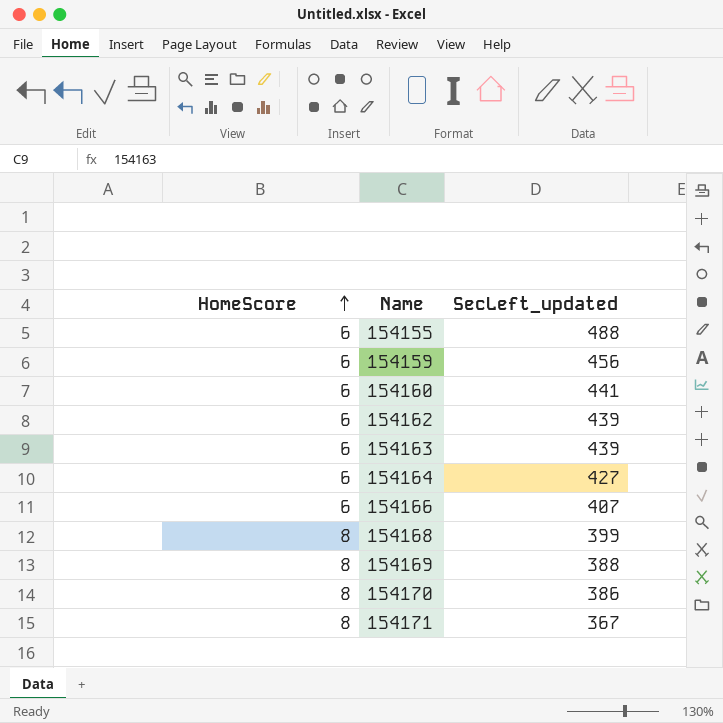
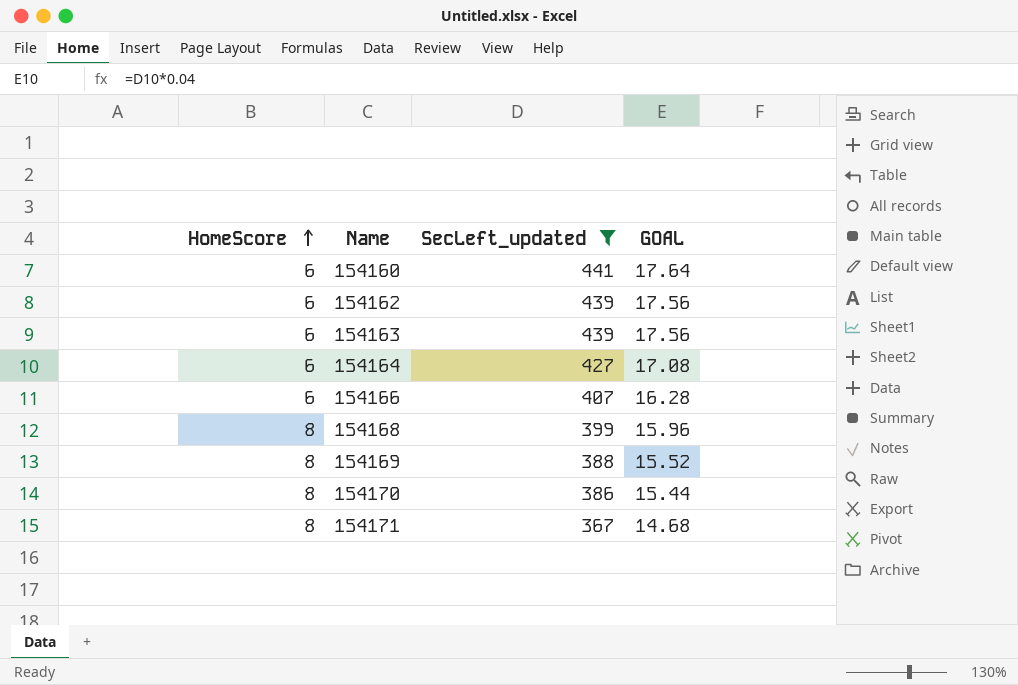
filter: none -> SecLeft_updated <= 441
column GOAL | formula: none -> [SecLeft_updated] * 0.04

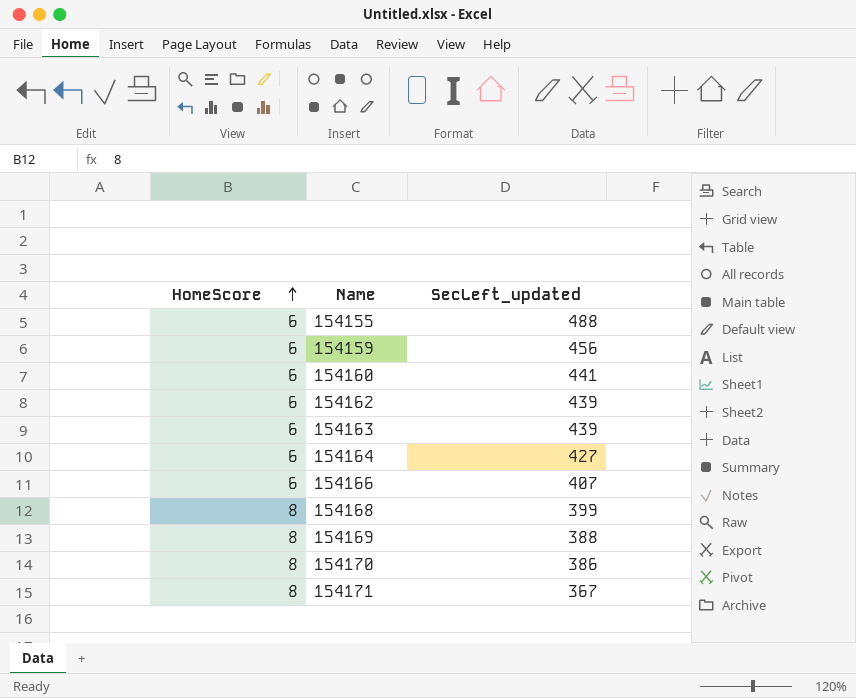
filter: SecLeft_updated <= 441 -> none
column GOAL | formula: [SecLeft_updated] * 0.04 -> none

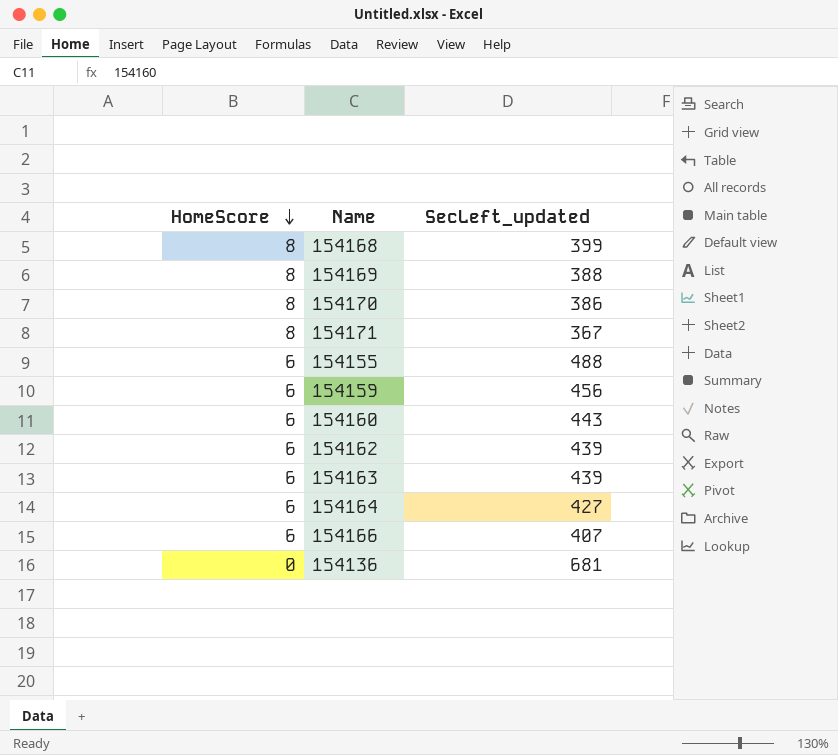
row order: HomeScore ascending -> HomeScore descending
154160 | SecLeft_updated: 441 -> 443
row 154136: none -> 0 | 681

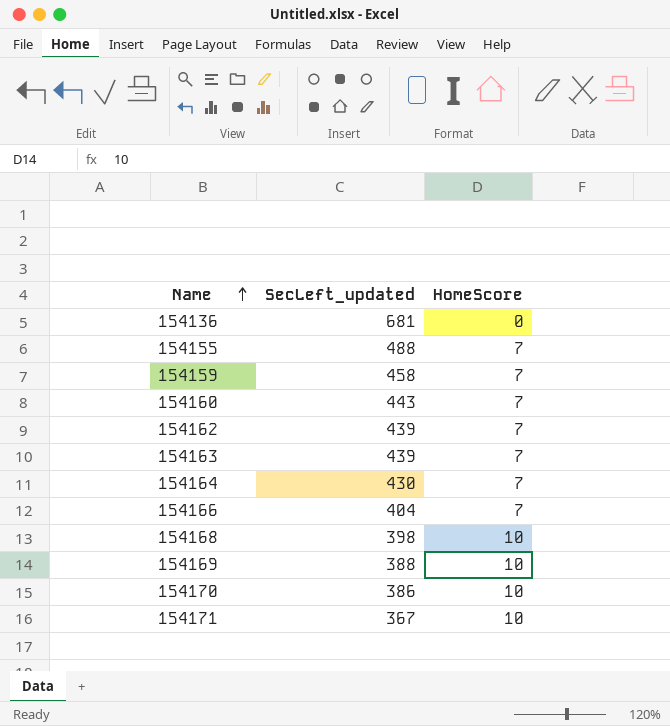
row order: HomeScore descending -> Name ascending
column HomeScore | position: 1 -> 3
154155 | HomeScore: 6 -> 7
154159 | SecLeft_updated: 456 -> 458
154159 | HomeScore: 6 -> 7
154160 | HomeScore: 6 -> 7
154162 | HomeScore: 6 -> 7
154163 | HomeScore: 6 -> 7
154164 | SecLeft_updated: 427 -> 430
154164 | HomeScore: 6 -> 7
154166 | SecLeft_updated: 407 -> 404
154166 | HomeScore: 6 -> 7
154168 | SecLeft_updated: 399 -> 398
154168 | HomeScore: 8 -> 10
154169 | HomeScore: 8 -> 10
154170 | HomeScore: 8 -> 10
154171 | HomeScore: 8 -> 10

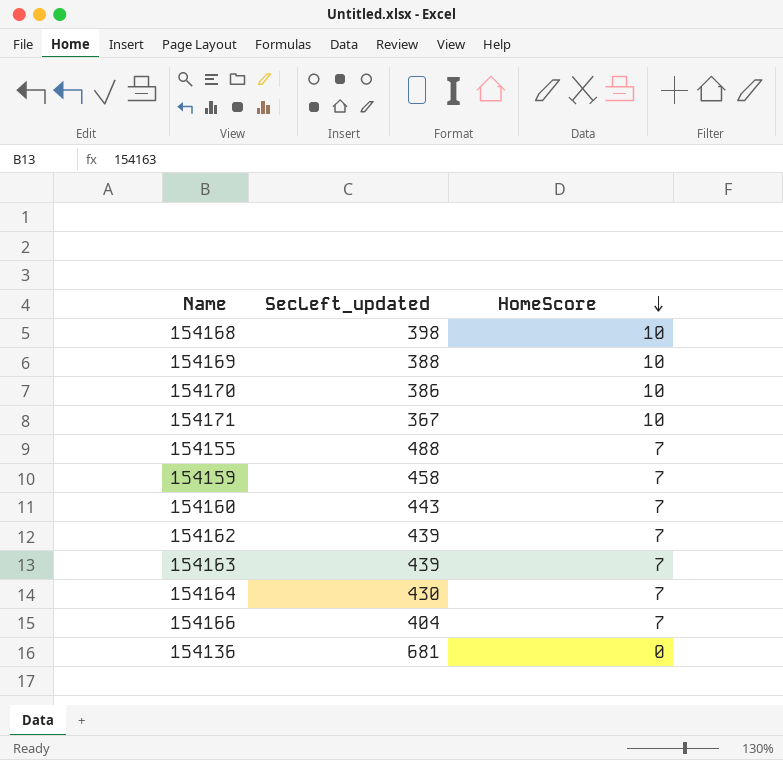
row order: Name ascending -> HomeScore descending

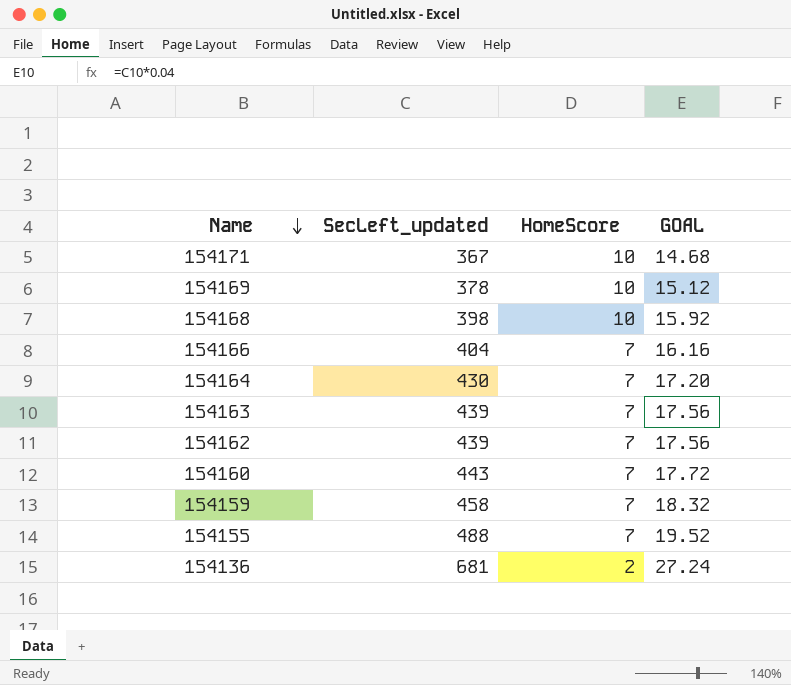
row order: HomeScore descending -> Name descending
column GOAL | formula: none -> [SecLeft_updated] * 0.04
row 154170: 386 | 10 -> none
154169 | SecLeft_updated: 388 -> 378
154136 | HomeScore: 0 -> 2

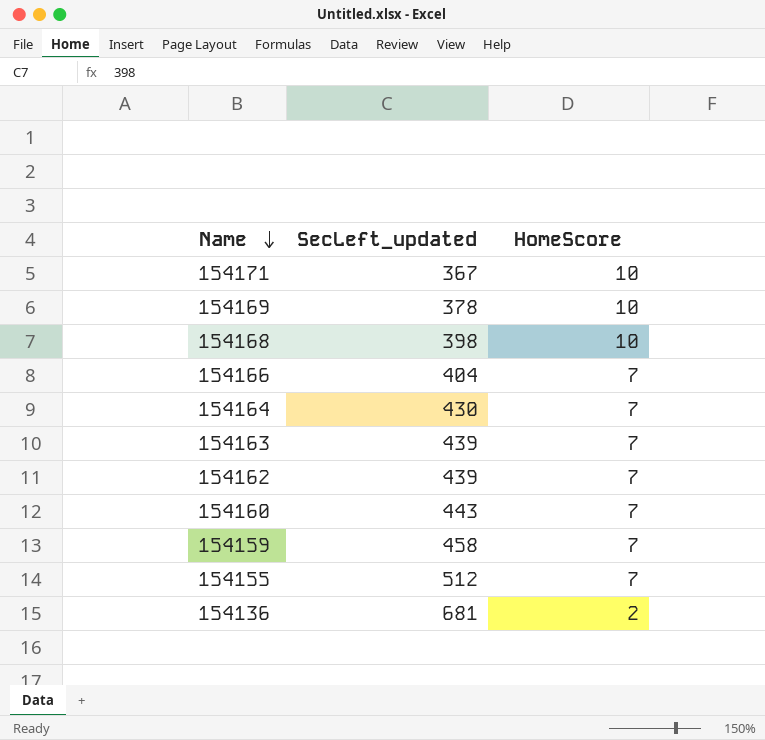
column GOAL | formula: [SecLeft_updated] * 0.04 -> none
154155 | SecLeft_updated: 488 -> 512

